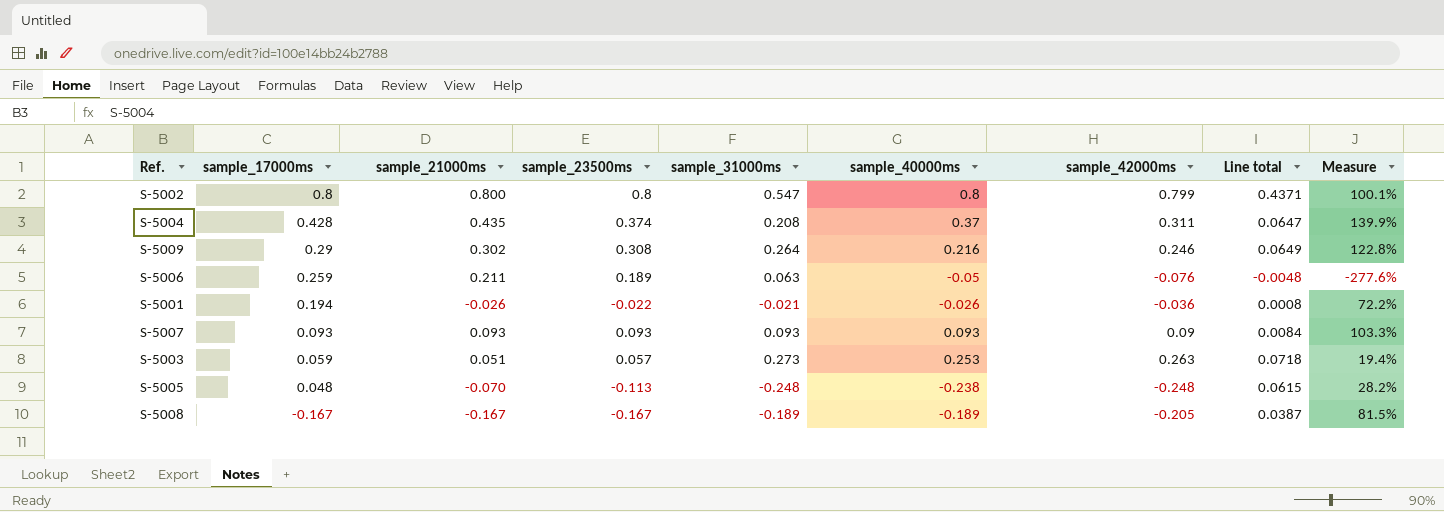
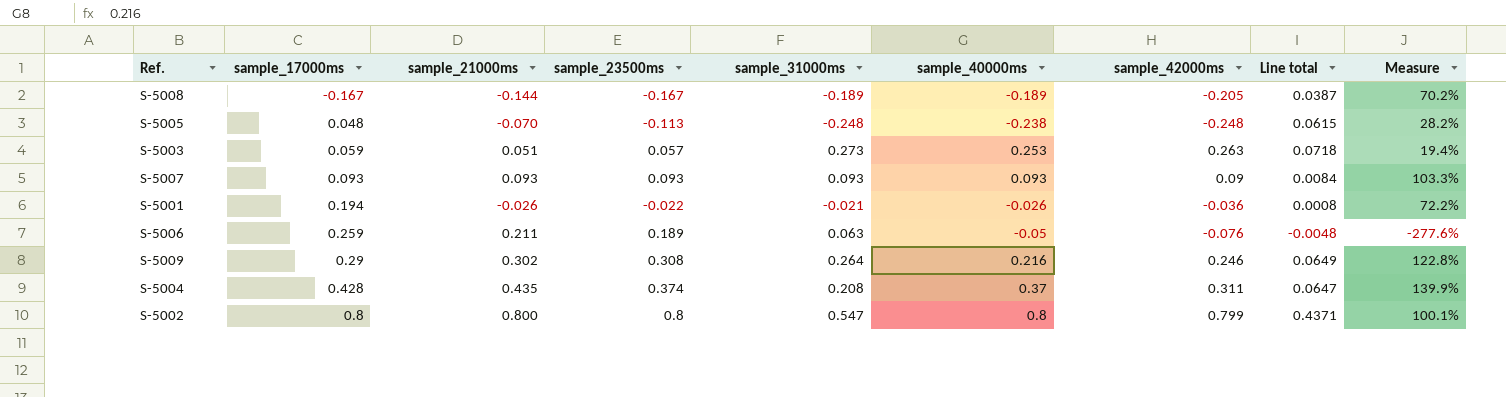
row order: sample_17000ms descending -> sample_17000ms ascending
S-5008 | sample_21000ms: -0.167 -> -0.144
S-5008 | Measure: 81.5% -> 70.2%

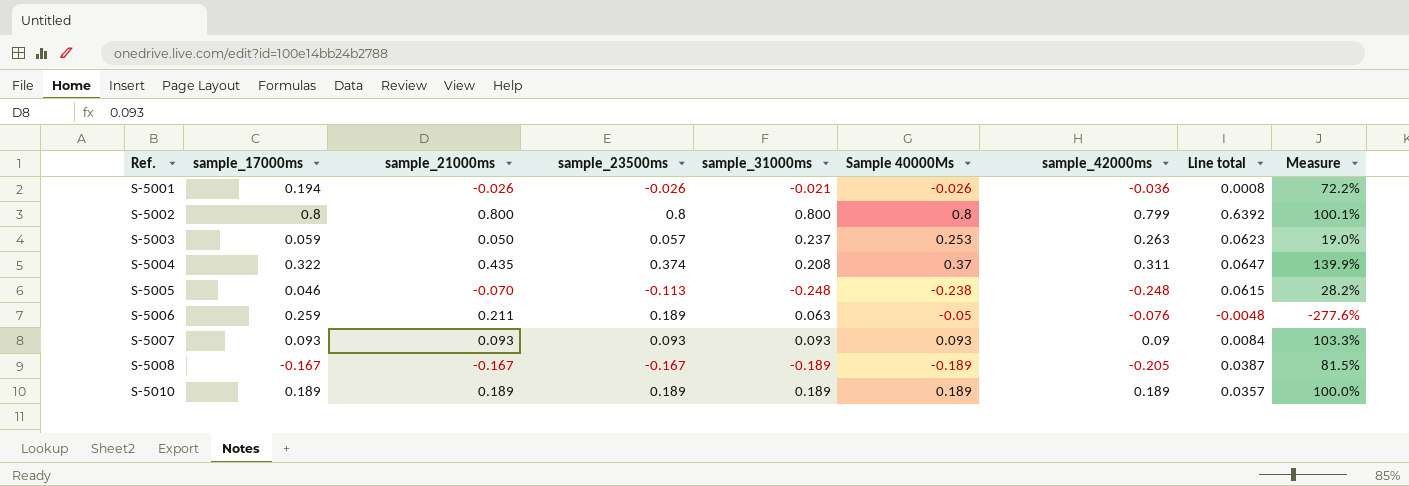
row order: sample_17000ms ascending -> Ref. ascending
column name: sample_40000ms -> Sample 40000Ms
row S-5009: 0.29 | 0.302 | 0.308 | 0.264 | 0.216 | 0.246 | 0.0649 | 122.8% -> none
S-5001 | sample_23500ms: -0.022 -> -0.026
S-5002 | sample_31000ms: 0.547 -> 0.800
S-5002 | Line total: 0.4371 -> 0.6392
S-5003 | sample_21000ms: 0.051 -> 0.050
S-5003 | sample_31000ms: 0.273 -> 0.237
S-5003 | Line total: 0.0718 -> 0.0623
S-5003 | Measure: 19.4% -> 19.0%
S-5004 | sample_17000ms: 0.428 -> 0.322
S-5005 | sample_17000ms: 0.048 -> 0.046
S-5008 | sample_21000ms: -0.144 -> -0.167
S-5008 | Measure: 70.2% -> 81.5%
row S-5010: none -> 0.189 | 0.189 | 0.189 | 0.189 | 0.189 | 0.189 | 0.0357 | 100.0%

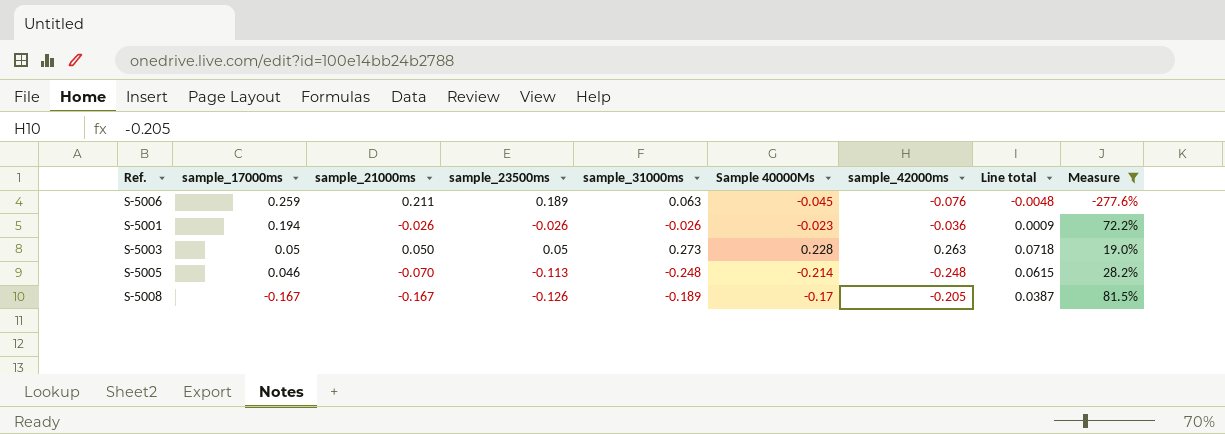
filter: none -> Measure <= 81.5%
row order: Ref. ascending -> sample_17000ms descending
S-5006 | Sample 40000Ms: -0.05 -> -0.045
S-5001 | sample_31000ms: -0.021 -> -0.026
S-5001 | Sample 40000Ms: -0.026 -> -0.023
S-5001 | Line total: 0.0008 -> 0.0009
S-5003 | sample_17000ms: 0.059 -> 0.05
S-5003 | sample_23500ms: 0.057 -> 0.05
S-5003 | sample_31000ms: 0.237 -> 0.273
S-5003 | Sample 40000Ms: 0.253 -> 0.228
S-5003 | Line total: 0.0623 -> 0.0718
S-5005 | Sample 40000Ms: -0.238 -> -0.214
S-5008 | sample_23500ms: -0.167 -> -0.126
S-5008 | Sample 40000Ms: -0.189 -> -0.17

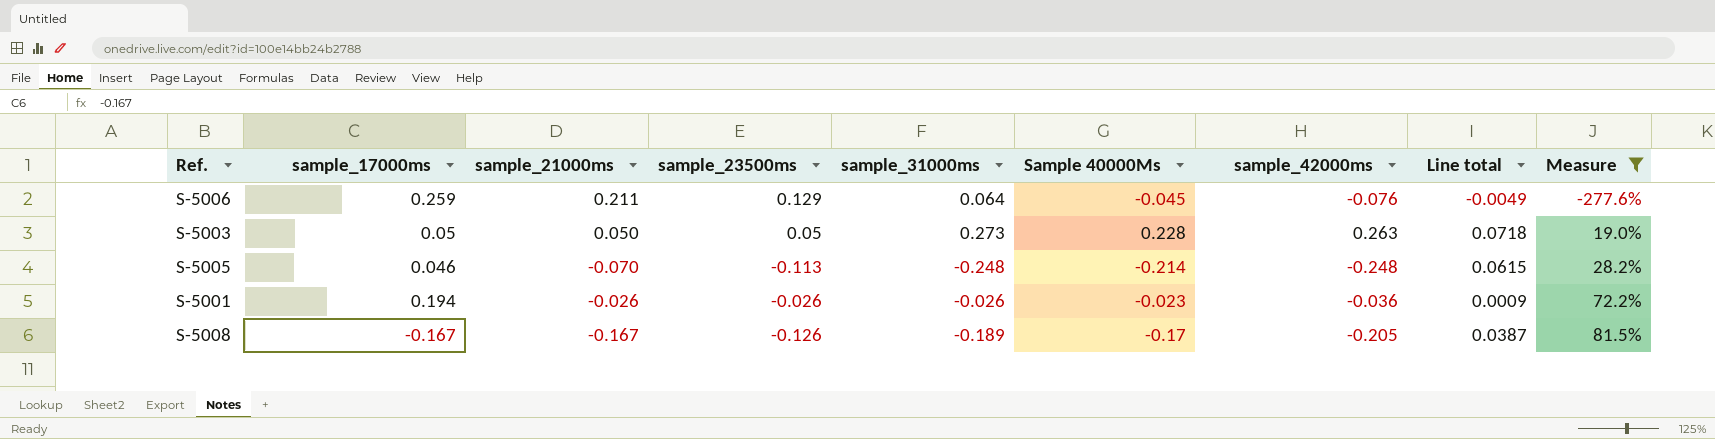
row order: sample_17000ms descending -> Measure ascending
S-5006 | sample_23500ms: 0.189 -> 0.129
S-5006 | sample_31000ms: 0.063 -> 0.064
S-5006 | Line total: -0.0048 -> -0.0049

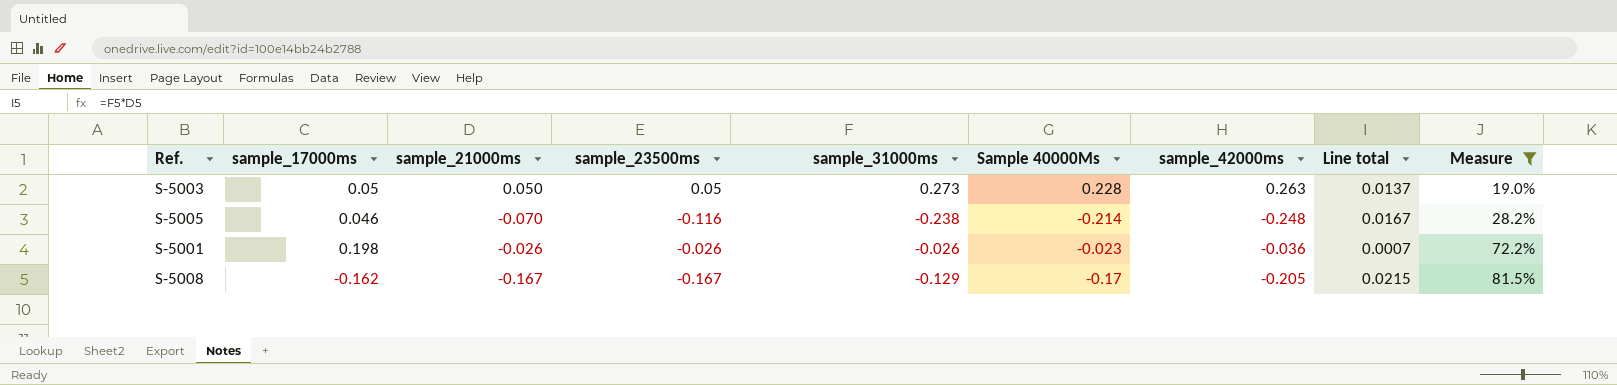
column Line total | formula: [sample_31000ms] * [sample_42000ms] -> [sample_21000ms] * [sample_31000ms]
row S-5006: 0.259 | 0.211 | 0.129 | 0.064 | -0.045 | -0.076 | -0.0049 | -277.6% -> none
S-5005 | sample_23500ms: -0.113 -> -0.116
S-5005 | sample_31000ms: -0.248 -> -0.238
S-5001 | sample_17000ms: 0.194 -> 0.198
S-5008 | sample_17000ms: -0.167 -> -0.162
S-5008 | sample_23500ms: -0.126 -> -0.167
S-5008 | sample_31000ms: -0.189 -> -0.129

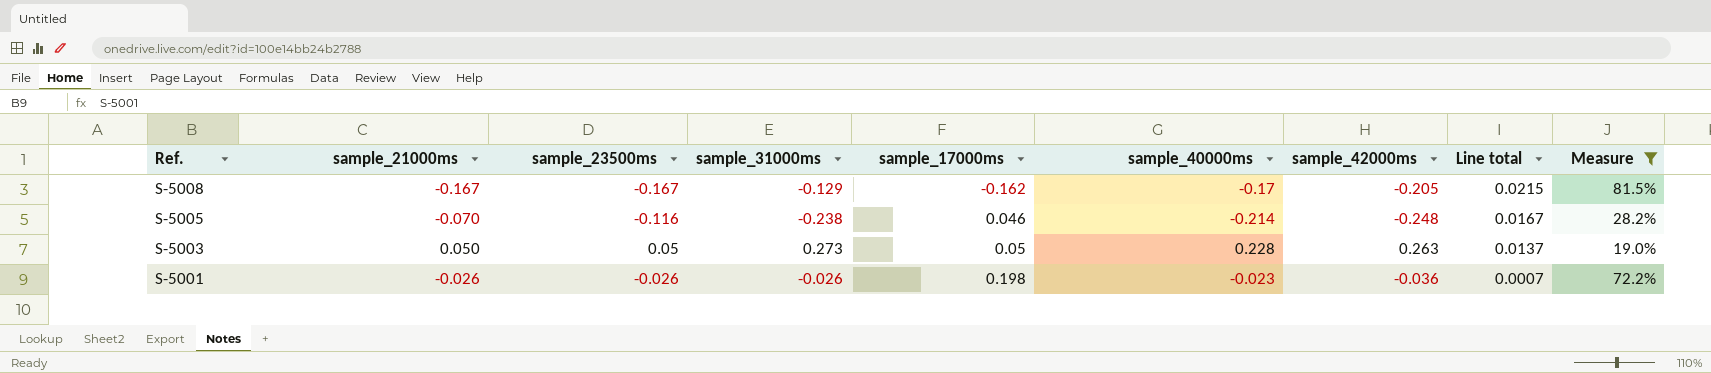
row order: Measure ascending -> Ref. descending
column sample_17000ms | position: 2 -> 5
column name: Sample 40000Ms -> sample_40000ms

